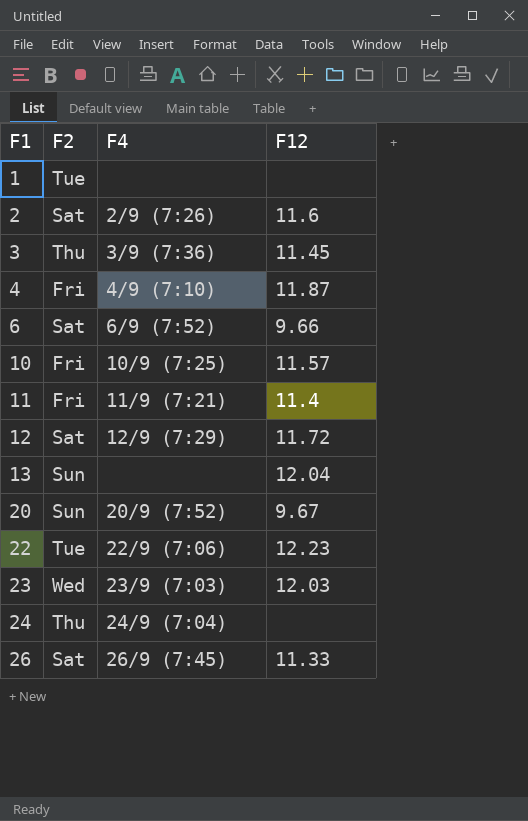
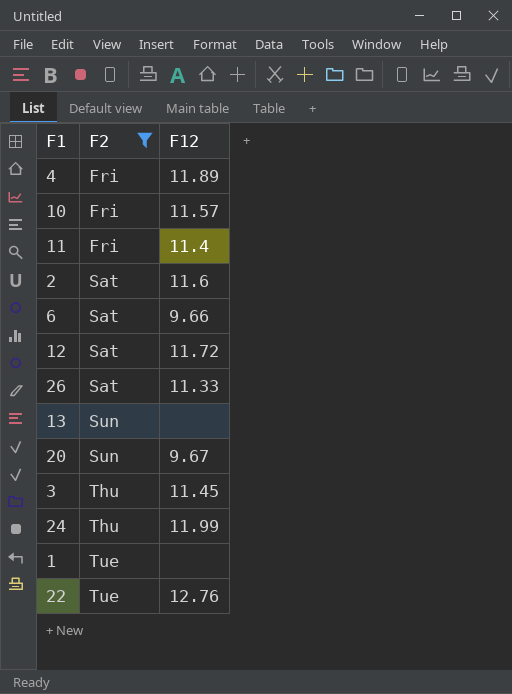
filter: none -> F2 != Wed
row order: F1 ascending -> F2 ascending
column F4 | position: 3 -> none
4 | F12: 11.87 -> 11.89
13 | F12: 12.04 -> none
24 | F12: none -> 11.99
22 | F12: 12.23 -> 12.76

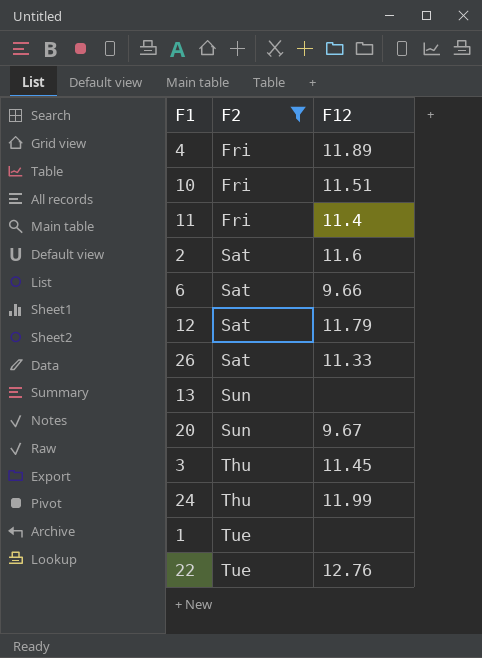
10 | F12: 11.57 -> 11.51
12 | F12: 11.72 -> 11.79

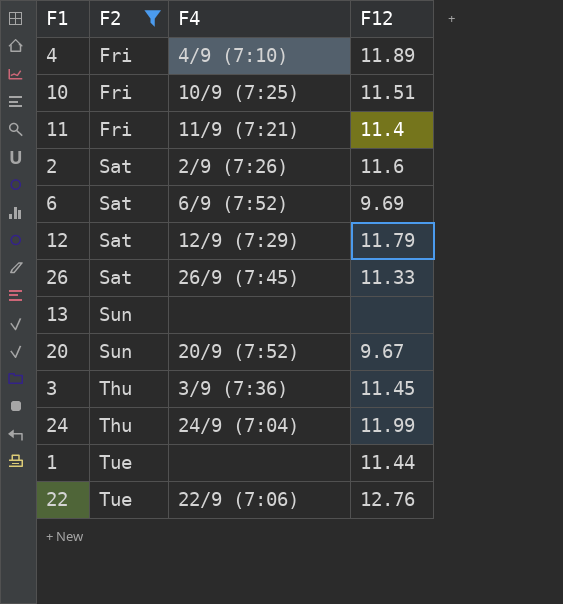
column F4 | position: none -> 3
6 | F12: 9.66 -> 9.69
1 | F12: none -> 11.44

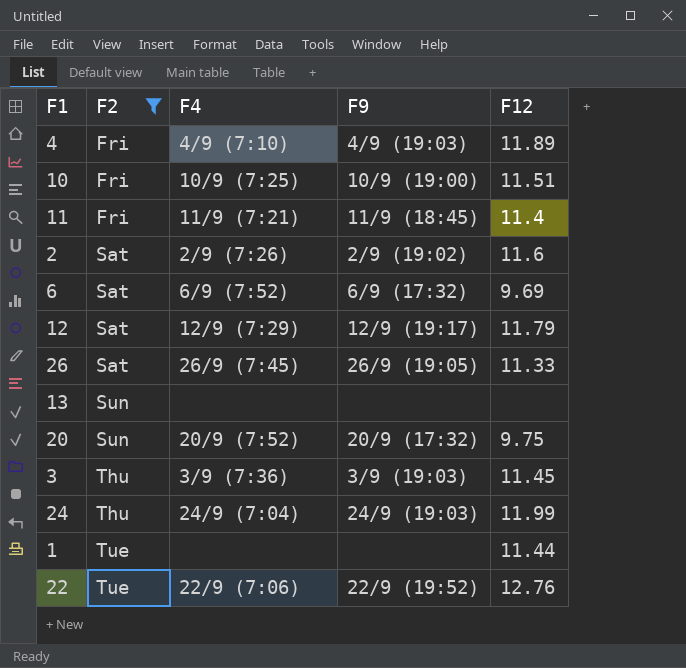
column F9 | position: none -> 4
20 | F12: 9.67 -> 9.75

